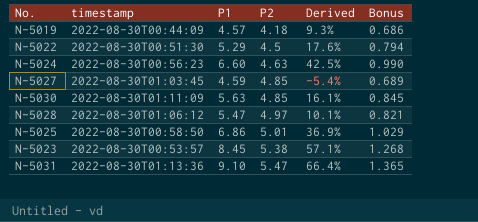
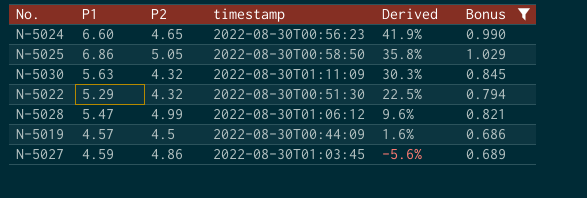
filter: none -> Bonus <= 1.029
row order: P2 ascending -> Derived descending
column timestamp | position: 2 -> 4
N-5024 | P2: 4.63 -> 4.65
N-5024 | Derived: 42.5% -> 41.9%
N-5025 | P2: 5.01 -> 5.05
N-5025 | Derived: 36.9% -> 35.8%
N-5030 | P2: 4.85 -> 4.32
N-5030 | Derived: 16.1% -> 30.3%
N-5022 | P2: 4.5 -> 4.32
N-5022 | Derived: 17.6% -> 22.5%
N-5028 | P2: 4.97 -> 4.99
N-5028 | Derived: 10.1% -> 9.6%
N-5019 | P2: 4.18 -> 4.5
N-5019 | Derived: 9.3% -> 1.6%
N-5027 | P2: 4.85 -> 4.86
N-5027 | Derived: -5.4% -> -5.6%

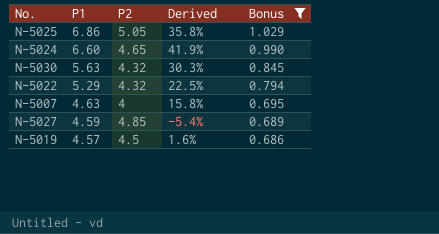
row order: Derived descending -> P1 descending
column timestamp | position: 4 -> none
row N-5028: 5.47 | 4.99 | 2022-08-30T01:06:12 | 9.6% | 0.821 -> none
row N-5007: none -> 4.63 | 4 | 15.8% | 0.695
N-5027 | P2: 4.86 -> 4.85
N-5027 | Derived: -5.6% -> -5.4%

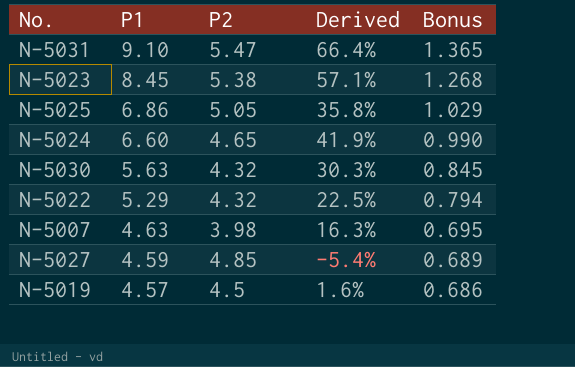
filter: Bonus <= 1.029 -> none
N-5007 | P2: 4 -> 3.98
N-5007 | Derived: 15.8% -> 16.3%

